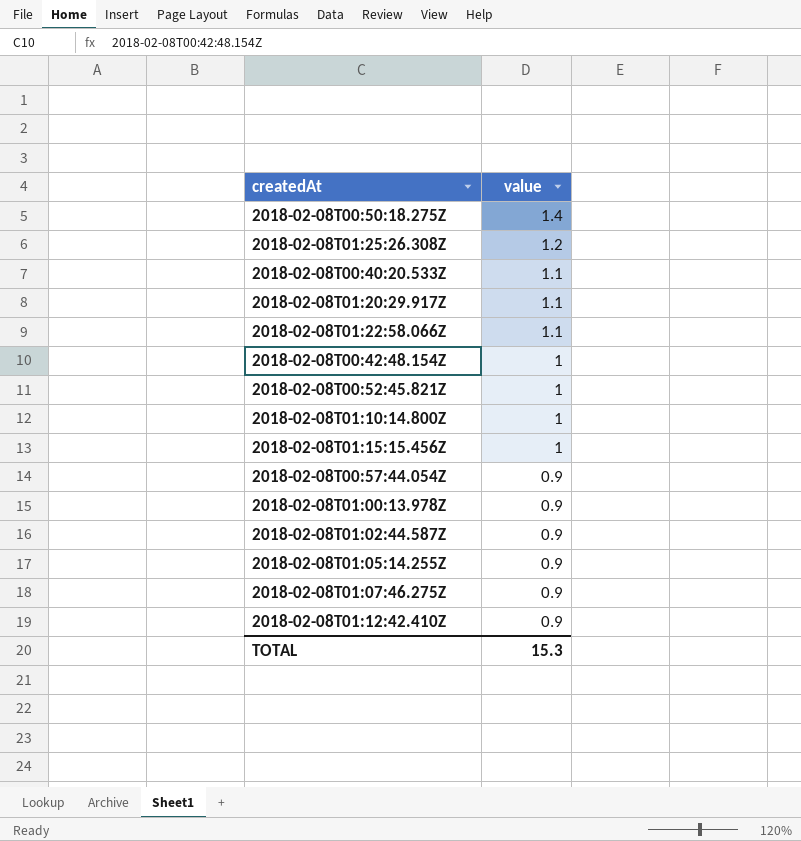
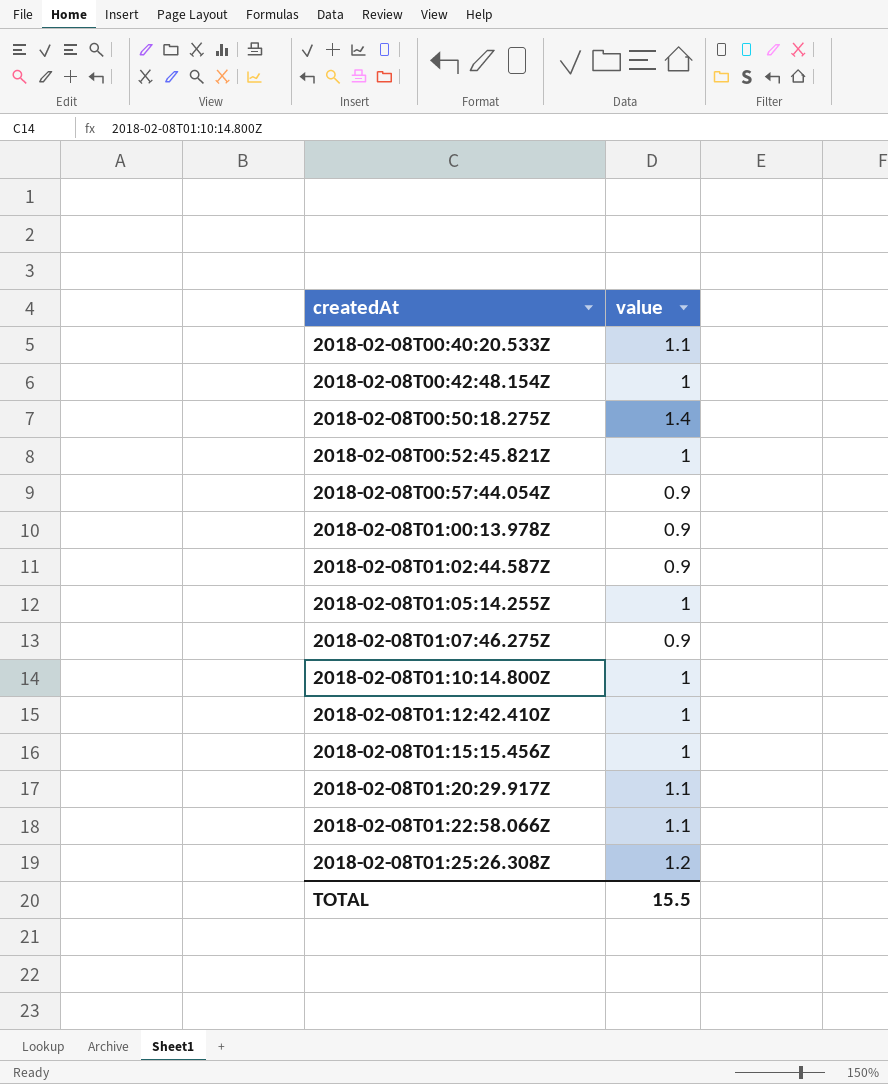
row order: value descending -> createdAt ascending
2018-02-08T01:05:14.255Z | value: 0.9 -> 1
2018-02-08T01:12:42.410Z | value: 0.9 -> 1
TOTAL | value: 15.3 -> 15.5

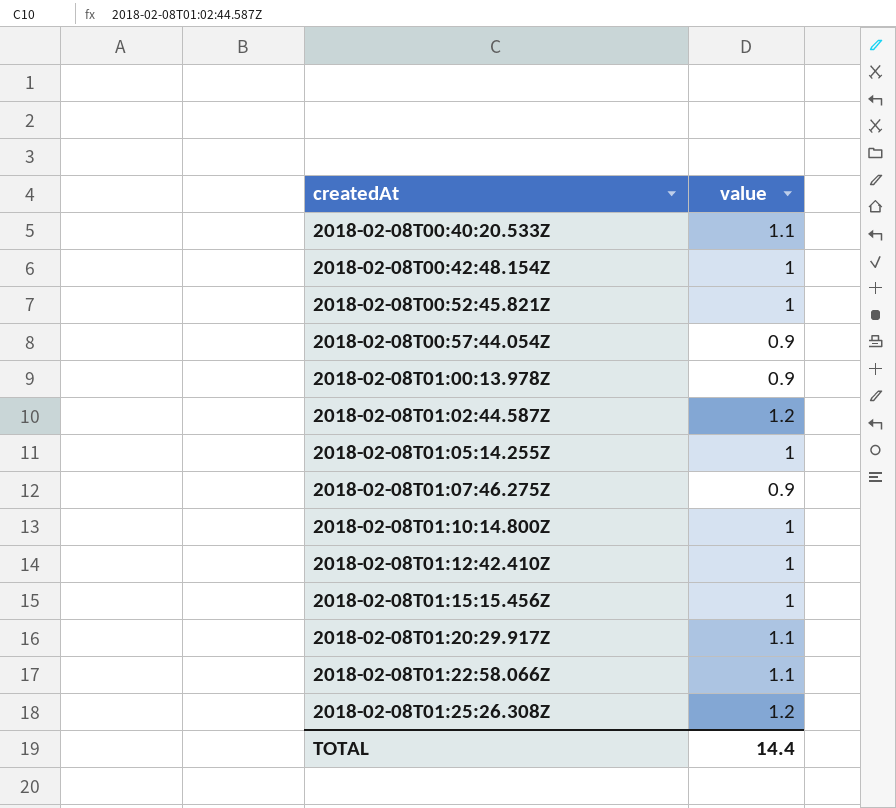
row 2018-02-08T00:50:18.275Z: 1.4 -> none
2018-02-08T01:02:44.587Z | value: 0.9 -> 1.2
TOTAL | value: 15.5 -> 14.4

